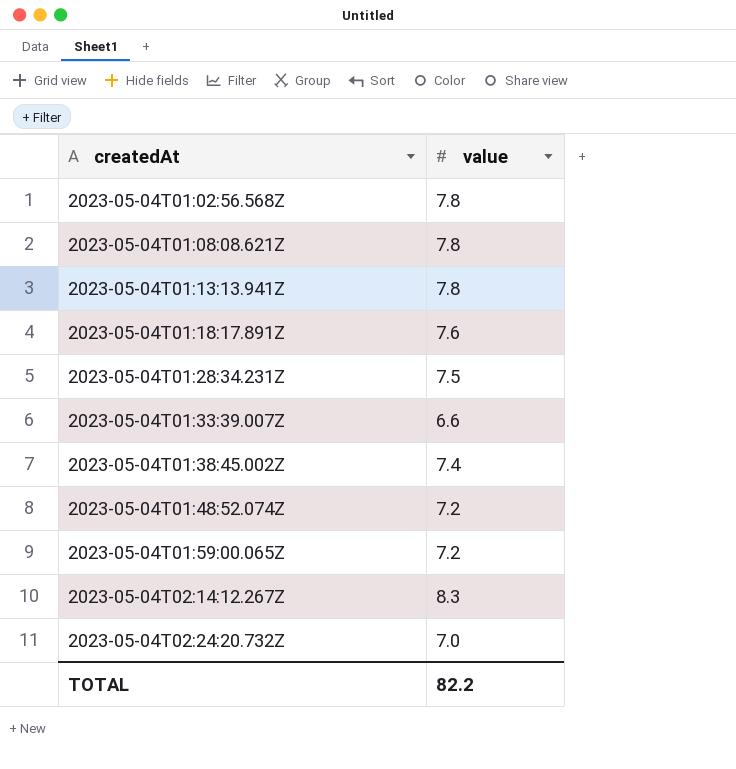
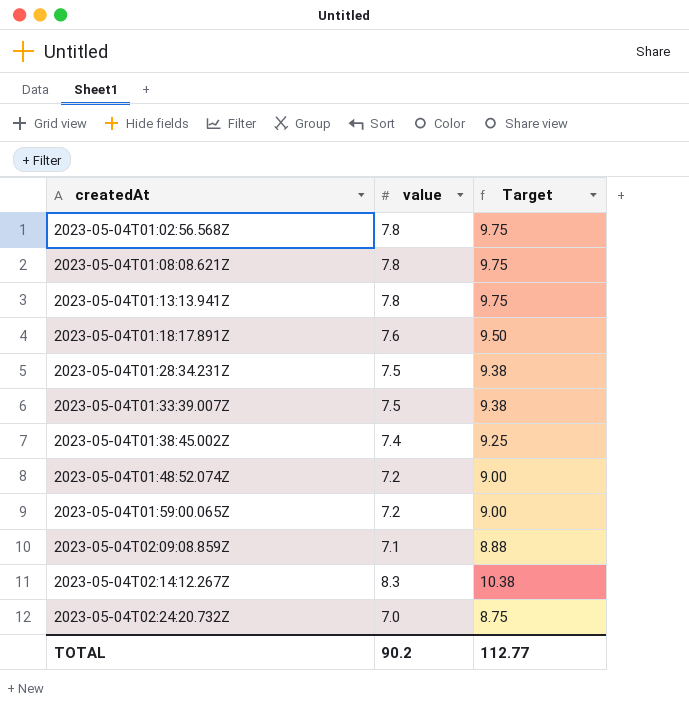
column Target | formula: none -> [value] * 1.25
2023-05-04T01:33:39.007Z | value: 6.6 -> 7.5
row 2023-05-04T02:09:08.859Z: none -> 7.1 | 8.88
TOTAL | value: 82.2 -> 90.2

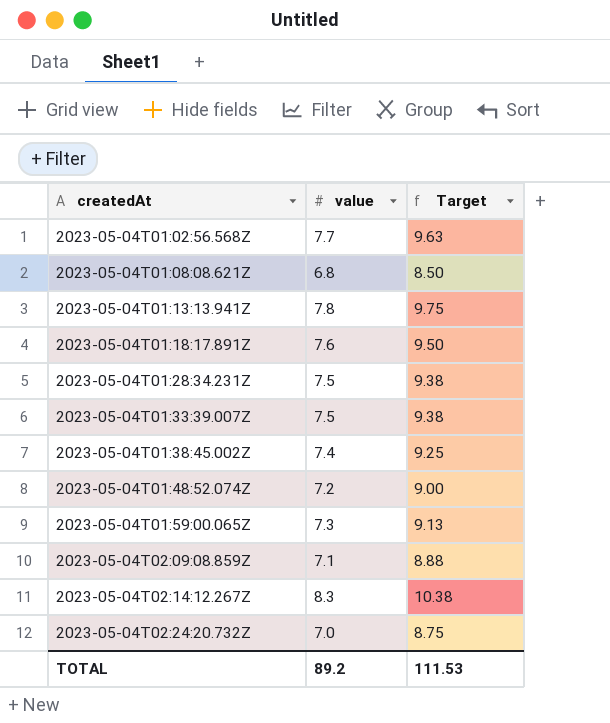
2023-05-04T01:02:56.568Z | value: 7.8 -> 7.7
2023-05-04T01:02:56.568Z | Target: 9.75 -> 9.63
2023-05-04T01:08:08.621Z | value: 7.8 -> 6.8
2023-05-04T01:08:08.621Z | Target: 9.75 -> 8.50
2023-05-04T01:59:00.065Z | value: 7.2 -> 7.3
2023-05-04T01:59:00.065Z | Target: 9.00 -> 9.13
TOTAL | value: 90.2 -> 89.2
TOTAL | Target: 112.77 -> 111.53

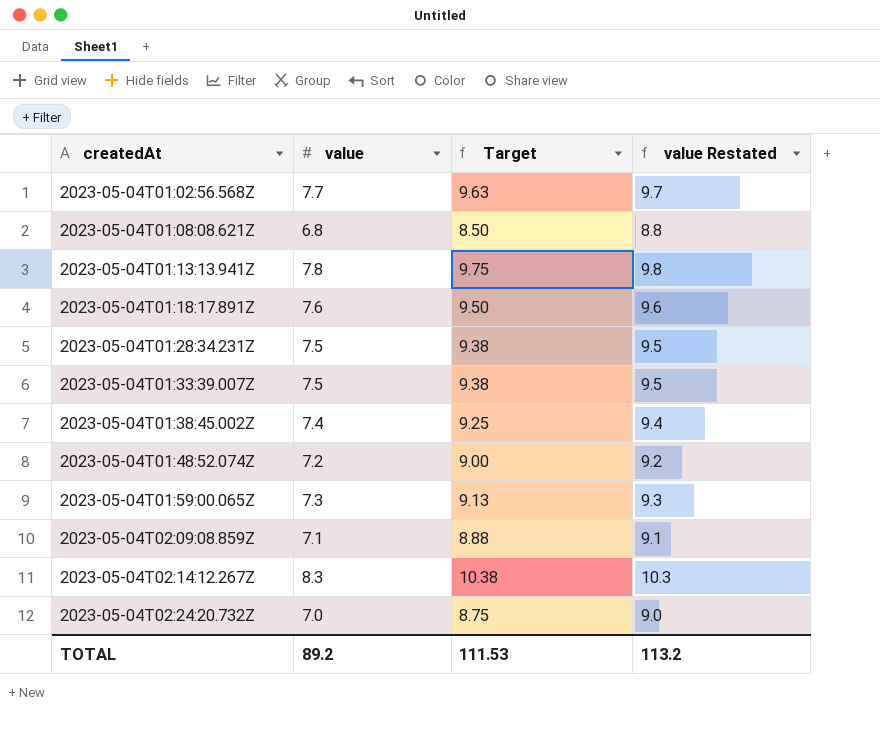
column value Restated | formula: none -> [value] + 2

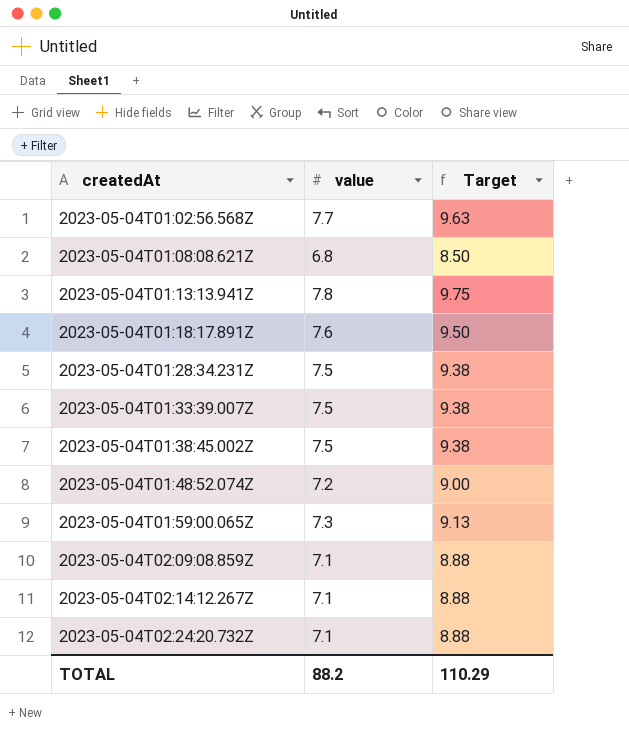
column value Restated | formula: [value] + 2 -> none
2023-05-04T01:38:45.002Z | value: 7.4 -> 7.5
2023-05-04T01:38:45.002Z | Target: 9.25 -> 9.38
2023-05-04T02:14:12.267Z | value: 8.3 -> 7.1
2023-05-04T02:14:12.267Z | Target: 10.38 -> 8.88
2023-05-04T02:24:20.732Z | value: 7.0 -> 7.1
2023-05-04T02:24:20.732Z | Target: 8.75 -> 8.88
TOTAL | value: 89.2 -> 88.2
TOTAL | Target: 111.53 -> 110.29

